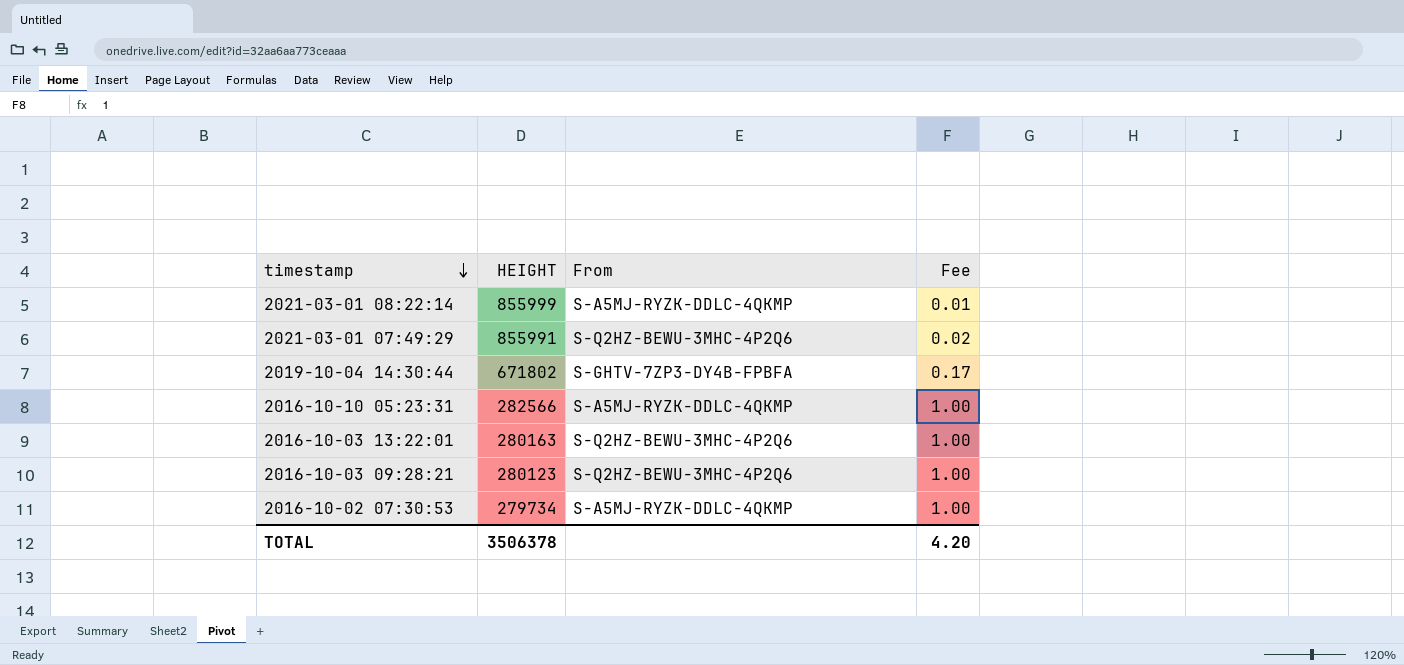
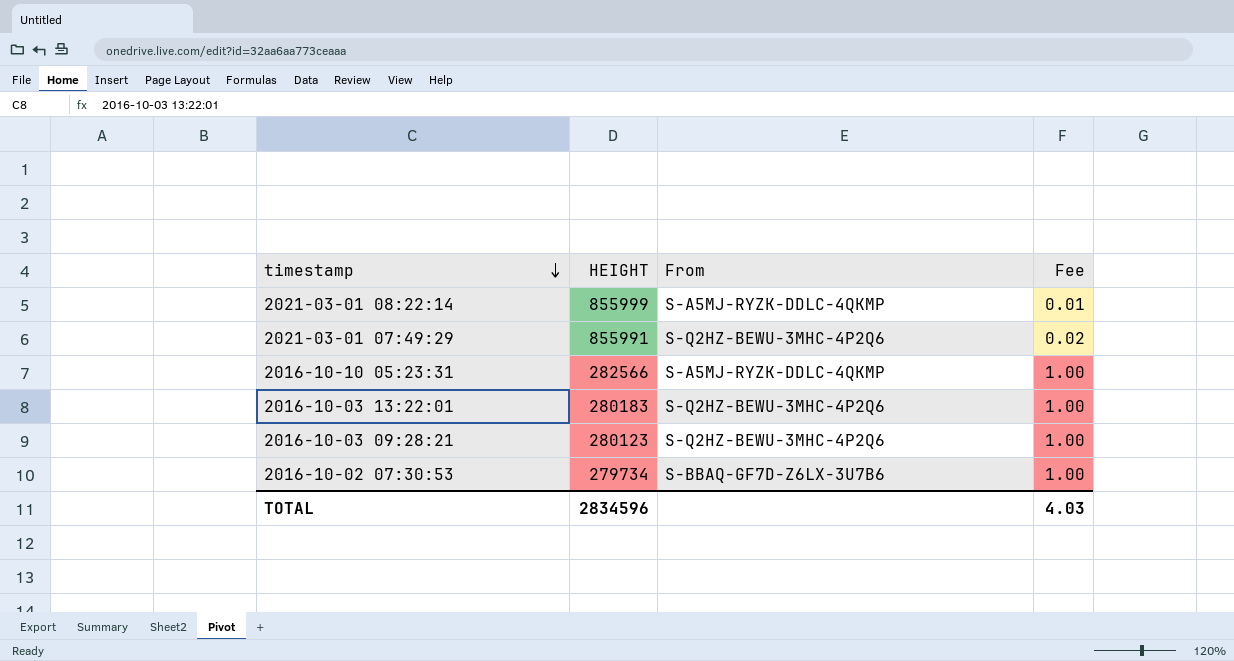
row 2019-10-04 14:30:44: 671802 | S-GHTV-7ZP3-DY4B-FPBFA | 0.17 -> none
2016-10-03 13:22:01 | HEIGHT: 280163 -> 280183
2016-10-02 07:30:53 | From: S-A5MJ-RYZK-DDLC-4QKMP -> S-BBAQ-GF7D-Z6LX-3U7B6
TOTAL | HEIGHT: 3506378 -> 2834596
TOTAL | Fee: 4.20 -> 4.03

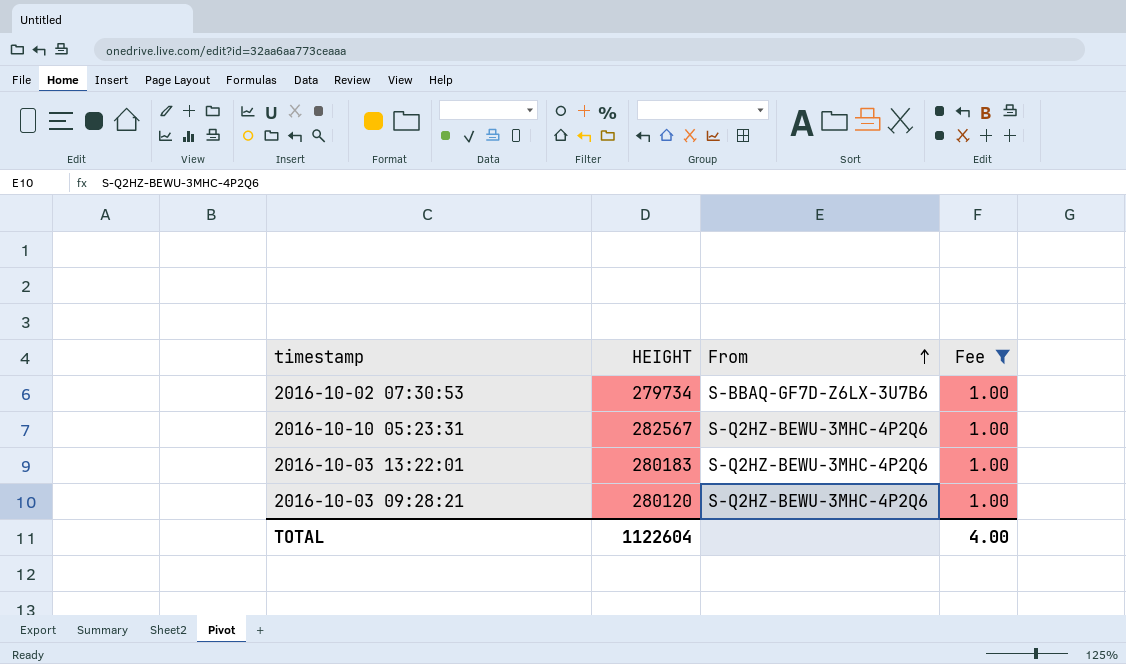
filter: none -> Fee = 1.00
row order: timestamp descending -> From ascending
2016-10-10 05:23:31 | HEIGHT: 282566 -> 282567
2016-10-10 05:23:31 | From: S-A5MJ-RYZK-DDLC-4QKMP -> S-Q2HZ-BEWU-3MHC-4P2Q6
2016-10-03 09:28:21 | HEIGHT: 280123 -> 280120
TOTAL | HEIGHT: 2834596 -> 1122604
TOTAL | Fee: 4.03 -> 4.00

